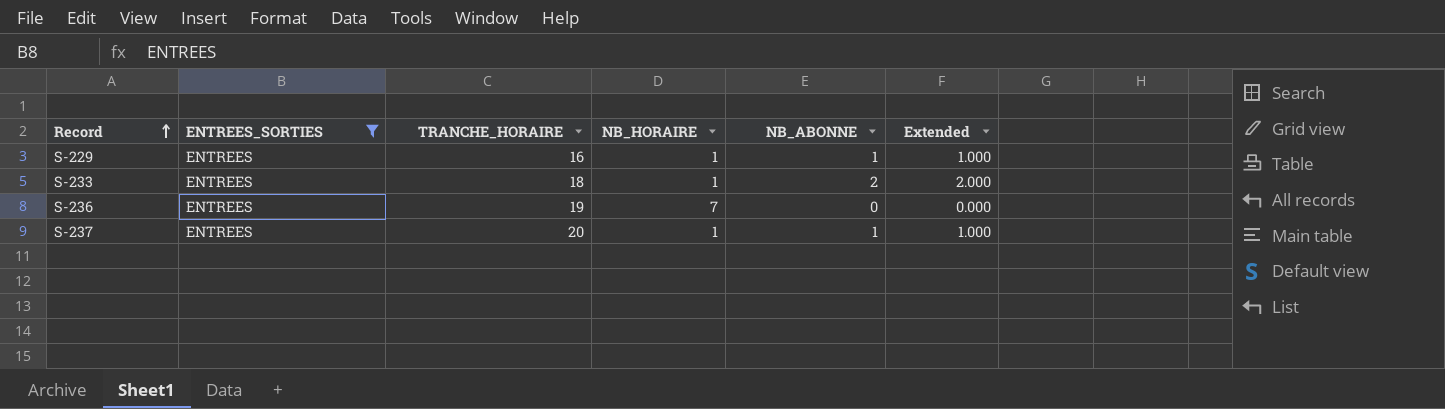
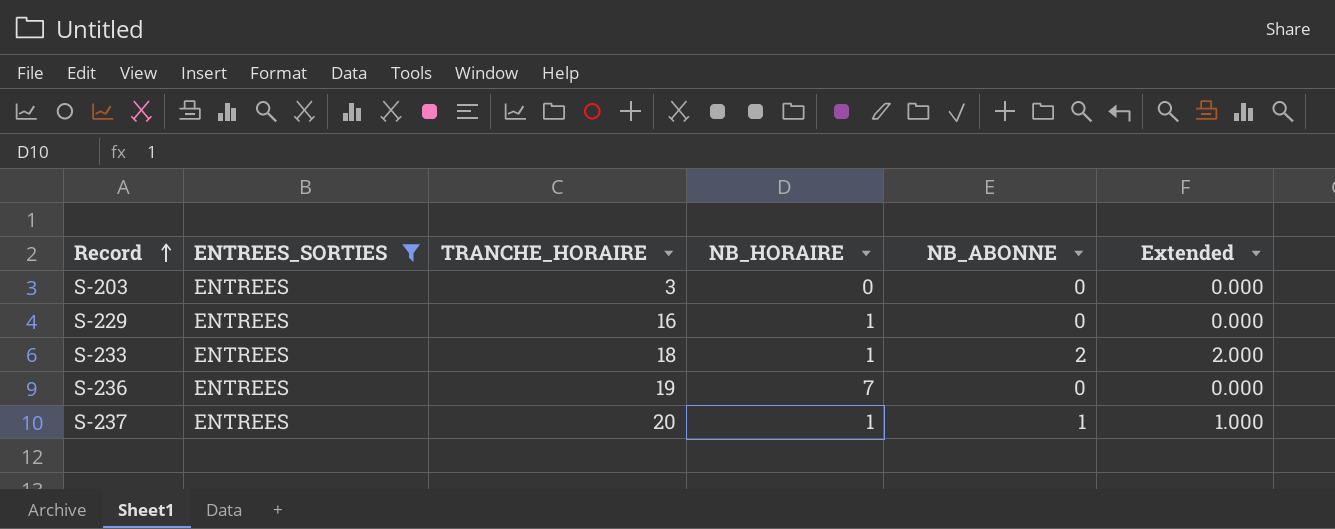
row S-203: none -> ENTREES | 3 | 0 | 0 | 0.000
S-229 | NB_ABONNE: 1 -> 0
S-229 | Extended: 1.000 -> 0.000

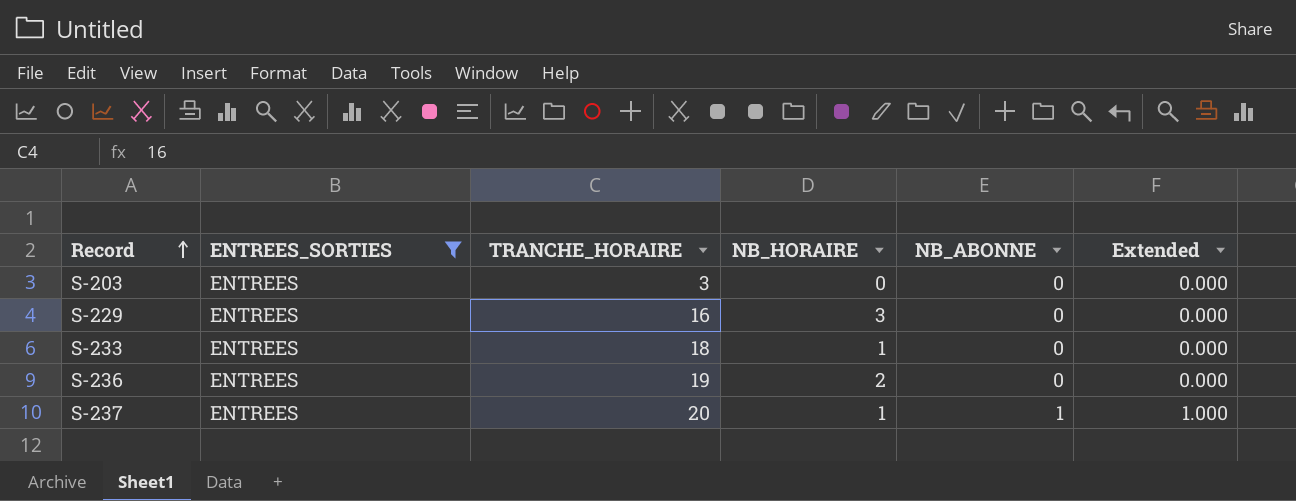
S-229 | NB_HORAIRE: 1 -> 3
S-233 | NB_ABONNE: 2 -> 0
S-233 | Extended: 2.000 -> 0.000
S-236 | NB_HORAIRE: 7 -> 2

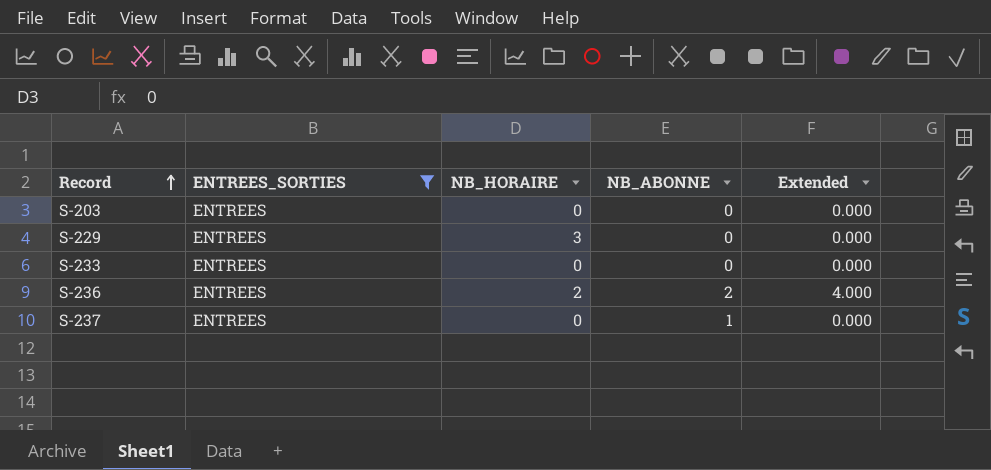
column TRANCHE_HORAIRE | position: 3 -> none
S-233 | NB_HORAIRE: 1 -> 0
S-236 | NB_ABONNE: 0 -> 2
S-236 | Extended: 0.000 -> 4.000
S-237 | NB_HORAIRE: 1 -> 0
S-237 | Extended: 1.000 -> 0.000

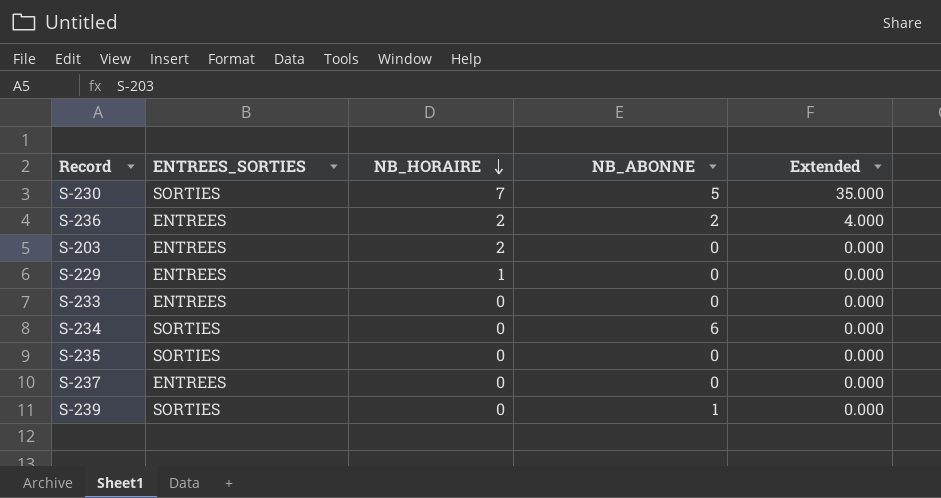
filter: ENTREES_SORTIES = ENTREES -> none
row order: Record ascending -> NB_HORAIRE descending
S-203 | NB_HORAIRE: 0 -> 2
S-229 | NB_HORAIRE: 3 -> 1
S-237 | NB_ABONNE: 1 -> 0

